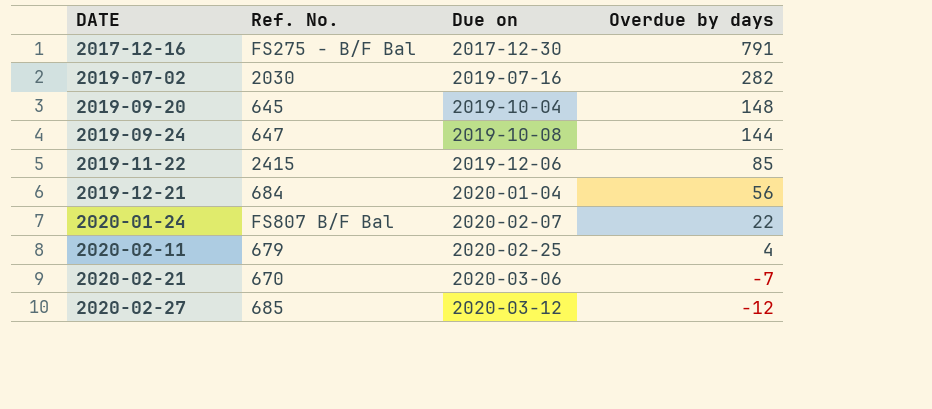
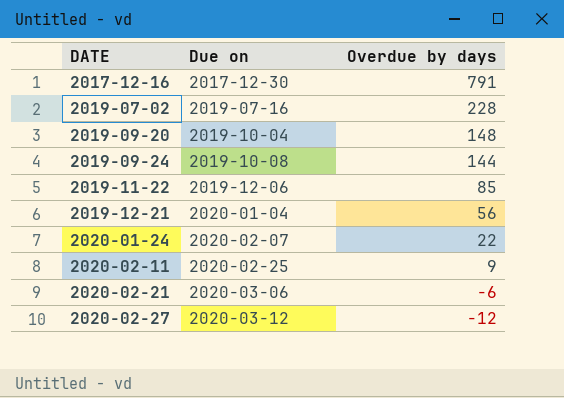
column Ref. No. | position: 2 -> none
2019-07-02 | Overdue by days: 282 -> 228
2020-02-11 | Overdue by days: 4 -> 9
2020-02-21 | Overdue by days: -7 -> -6

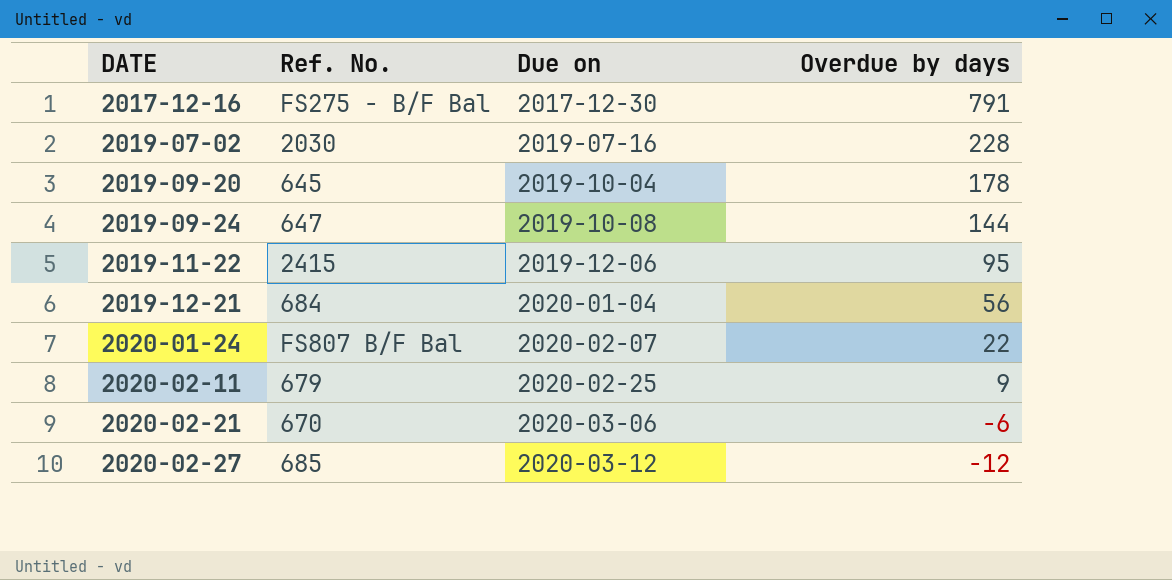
column Ref. No. | position: none -> 2
2019-09-20 | Overdue by days: 148 -> 178
2019-11-22 | Overdue by days: 85 -> 95

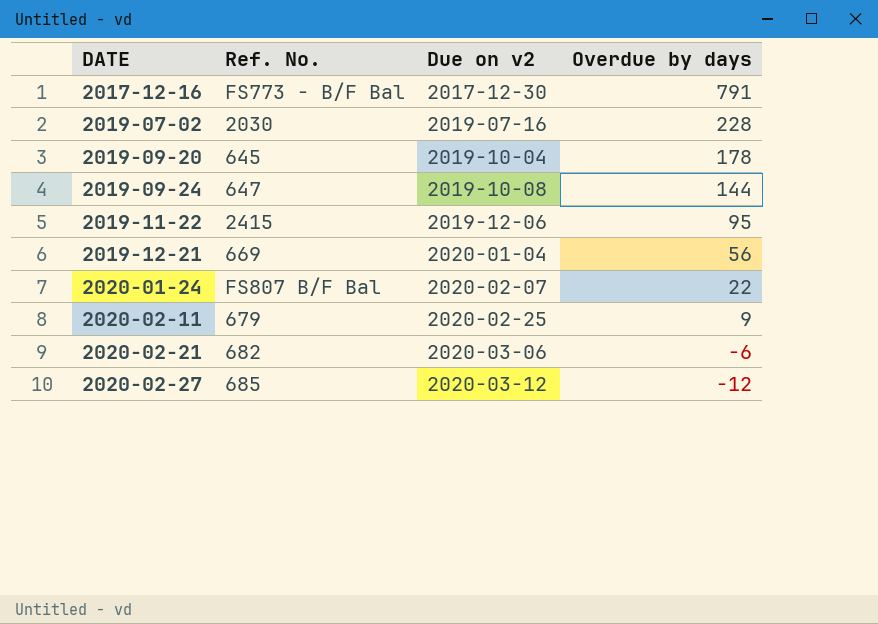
column name: Due on -> Due on v2
2017-12-16 | Ref. No.: FS275 - B/F Bal -> FS773 - B/F Bal
2019-12-21 | Ref. No.: 684 -> 669
2020-02-21 | Ref. No.: 670 -> 682

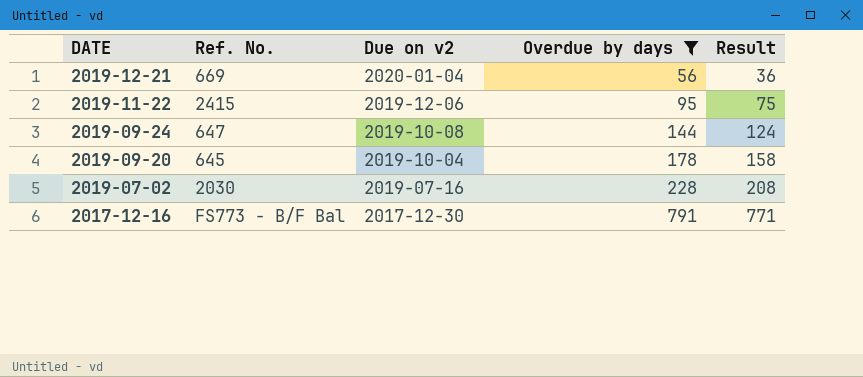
filter: none -> Overdue by days >= 56
row order: DATE ascending -> DATE descending
column Result | formula: none -> [Overdue by days] - 20

